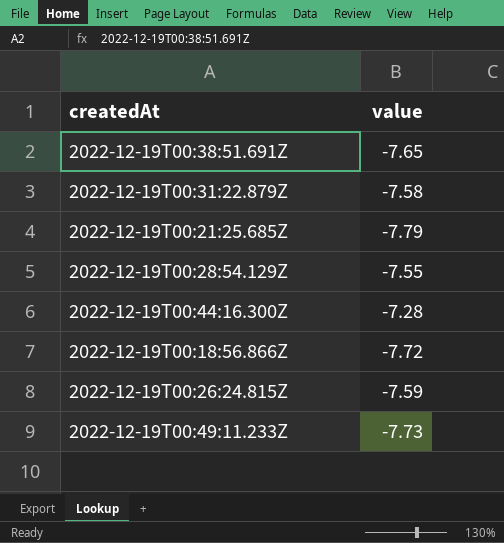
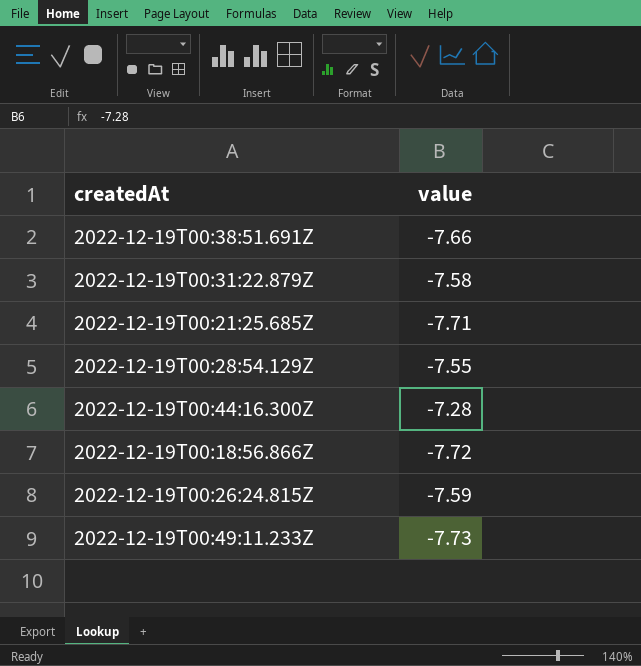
2022-12-19T00:38:51.691Z | value: -7.65 -> -7.66
2022-12-19T00:21:25.685Z | value: -7.79 -> -7.71

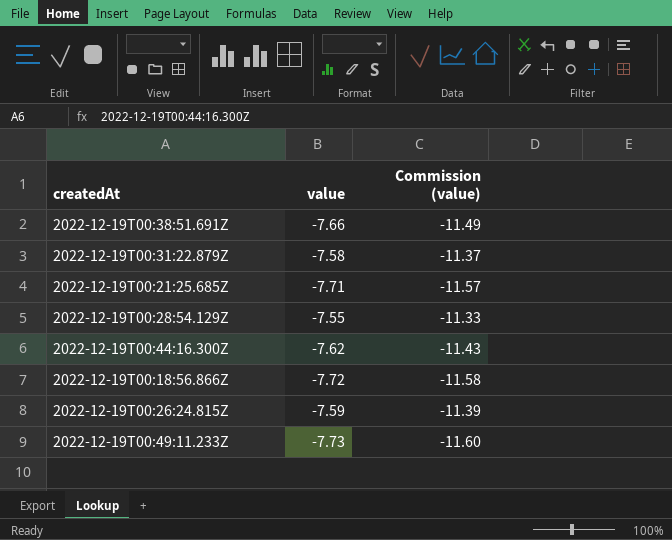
column Commission (value) | formula: none -> [value] * 1.5
2022-12-19T00:44:16.300Z | value: -7.28 -> -7.62

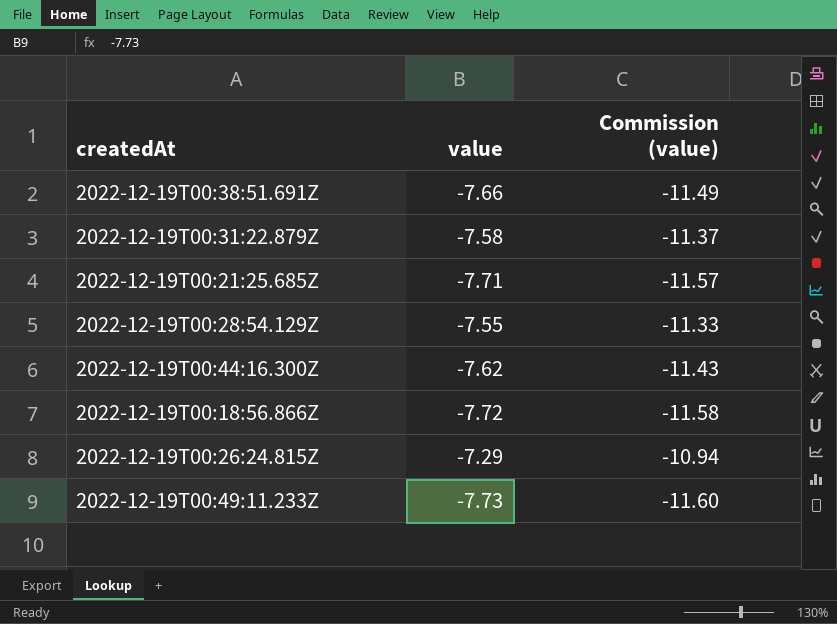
2022-12-19T00:26:24.815Z | value: -7.59 -> -7.29
2022-12-19T00:26:24.815Z | Commission (value): -11.39 -> -10.94

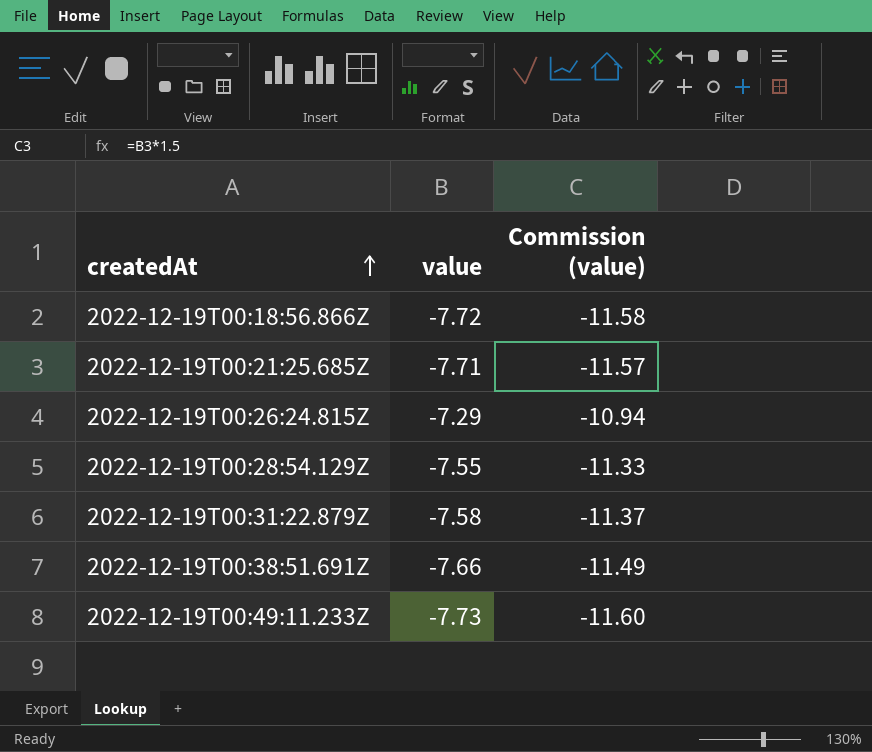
row order: none -> createdAt ascending
row 2022-12-19T00:44:16.300Z: -7.62 | -11.43 -> none

